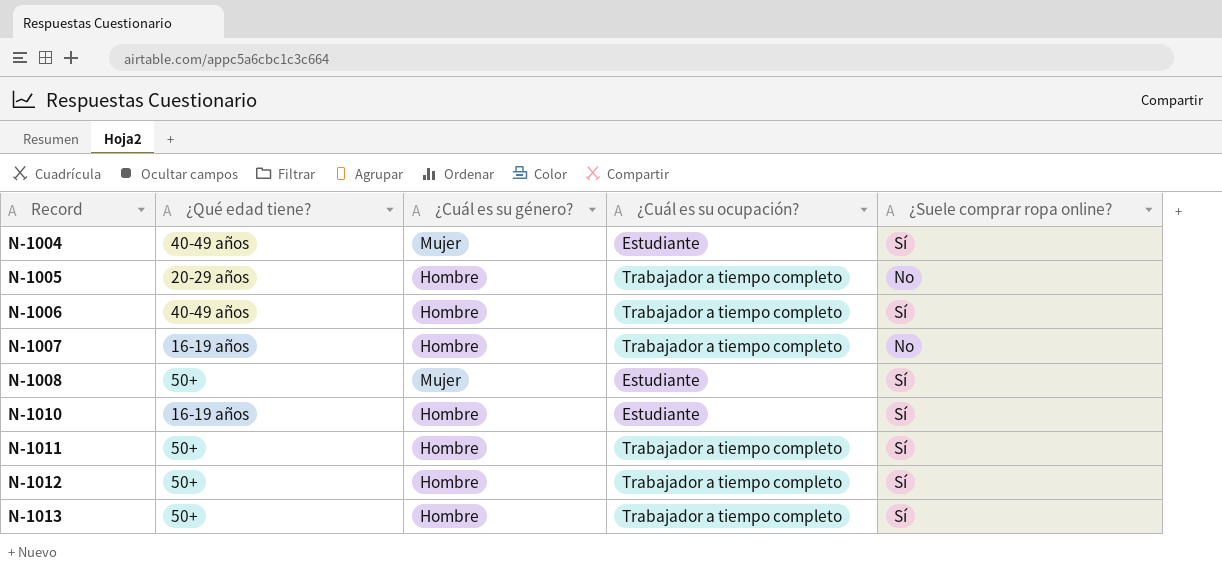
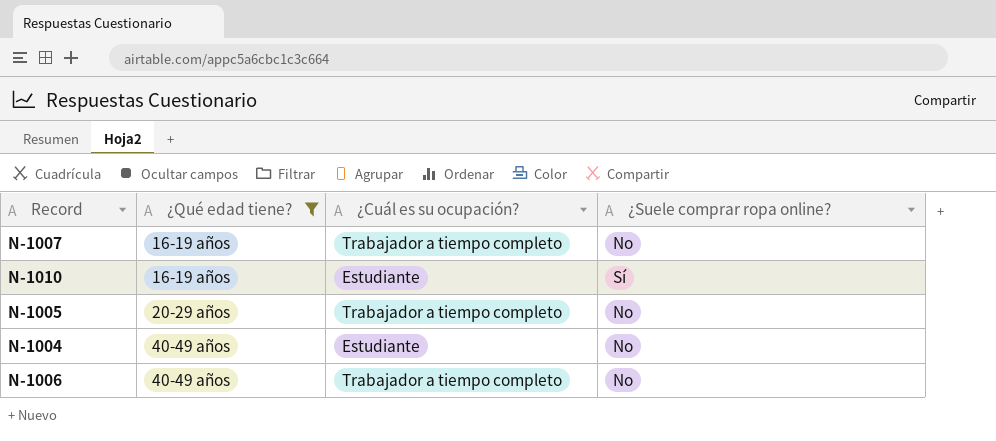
filter: none -> ¿Qué edad tiene? != 50+
row order: Record ascending -> ¿Qué edad tiene? ascending
column ¿Cuál es su género? | position: 3 -> none
N-1004 | ¿Suele comprar ropa online?: Sí -> No
N-1006 | ¿Suele comprar ropa online?: Sí -> No

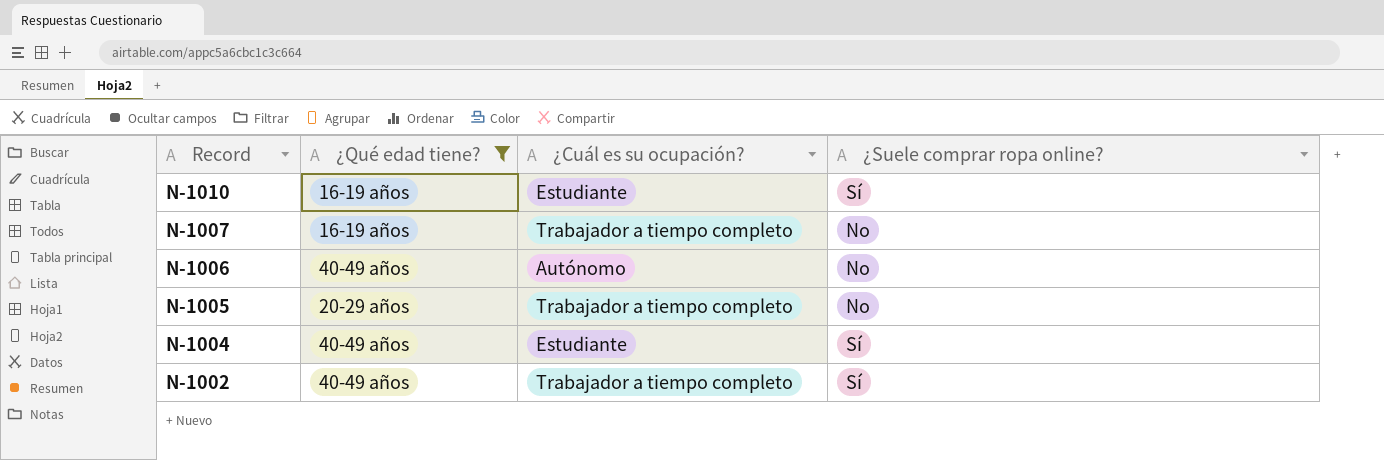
row order: ¿Qué edad tiene? ascending -> Record descending
N-1006 | ¿Cuál es su ocupación?: Trabajador a tiempo completo -> Autónomo
N-1004 | ¿Suele comprar ropa online?: No -> Sí
row N-1002: none -> 40-49 años | Trabajador a tiempo completo | Sí

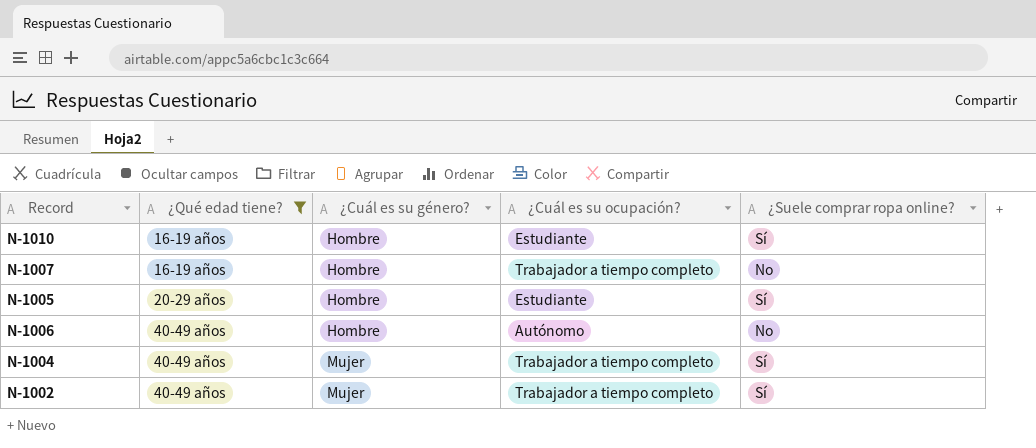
row order: Record descending -> ¿Qué edad tiene? ascending
column ¿Cuál es su género? | position: none -> 3
N-1005 | ¿Cuál es su ocupación?: Trabajador a tiempo completo -> Estudiante
N-1005 | ¿Suele comprar ropa online?: No -> Sí
N-1004 | ¿Cuál es su ocupación?: Estudiante -> Trabajador a tiempo completo

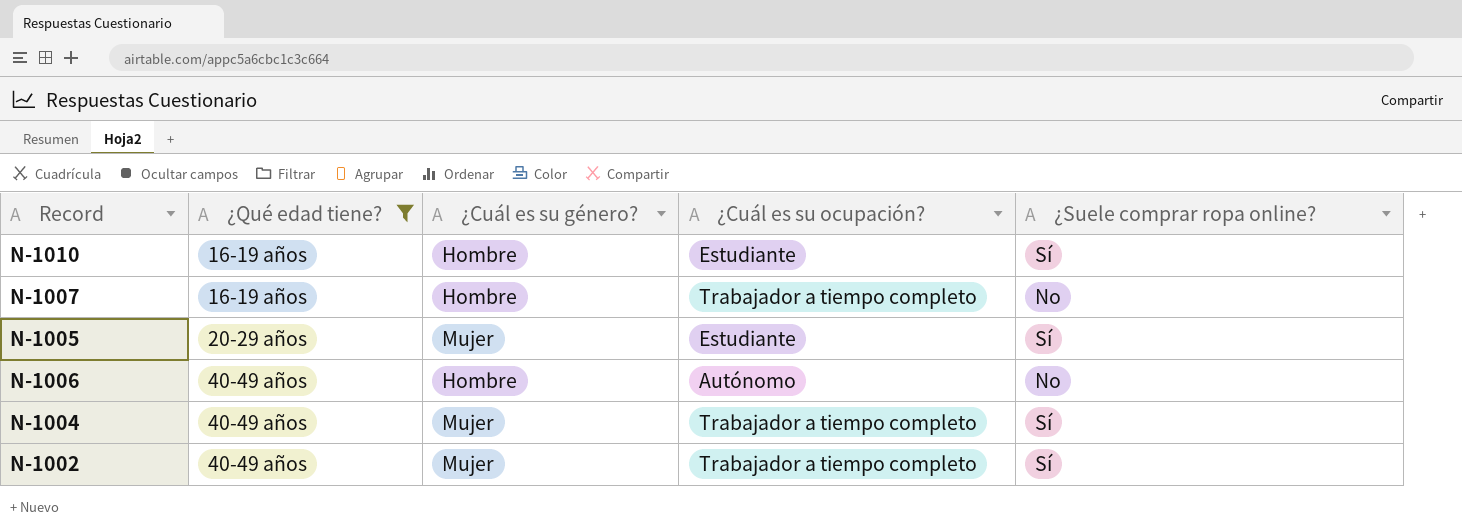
N-1005 | ¿Cuál es su género?: Hombre -> Mujer

